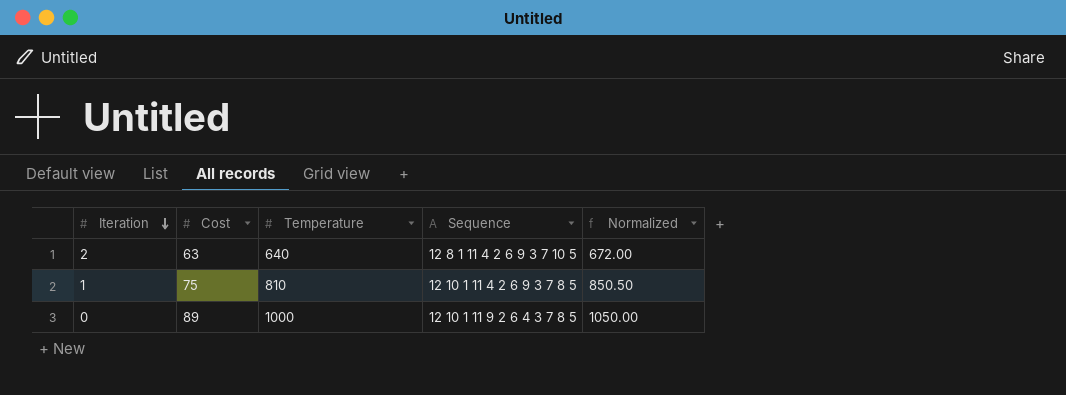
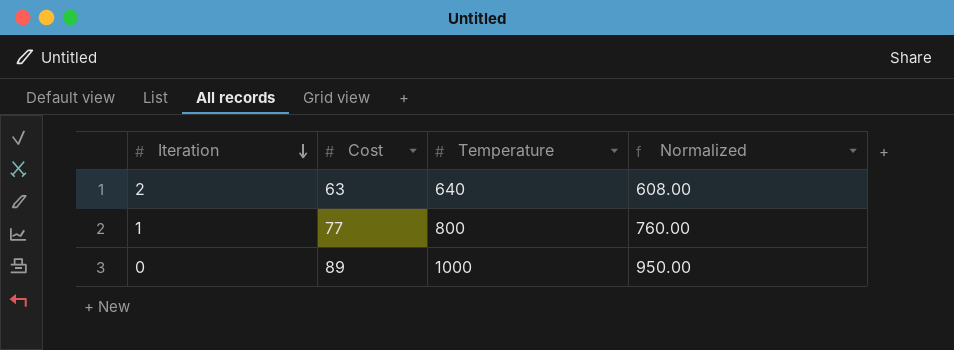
column Sequence | position: 4 -> none
column Normalized | formula: [Temperature] * 1.05 -> [Temperature] * 0.95
1 | Cost: 75 -> 77
1 | Temperature: 810 -> 800

